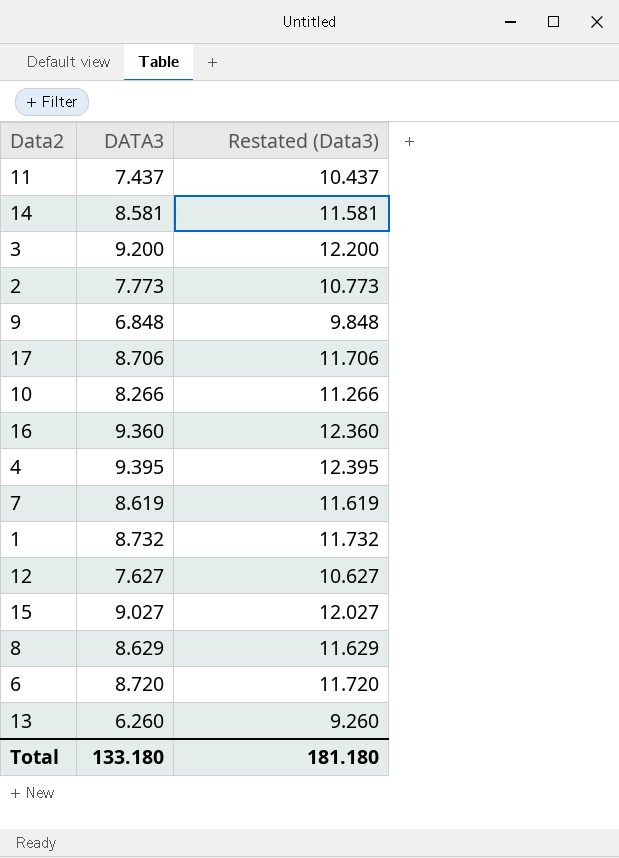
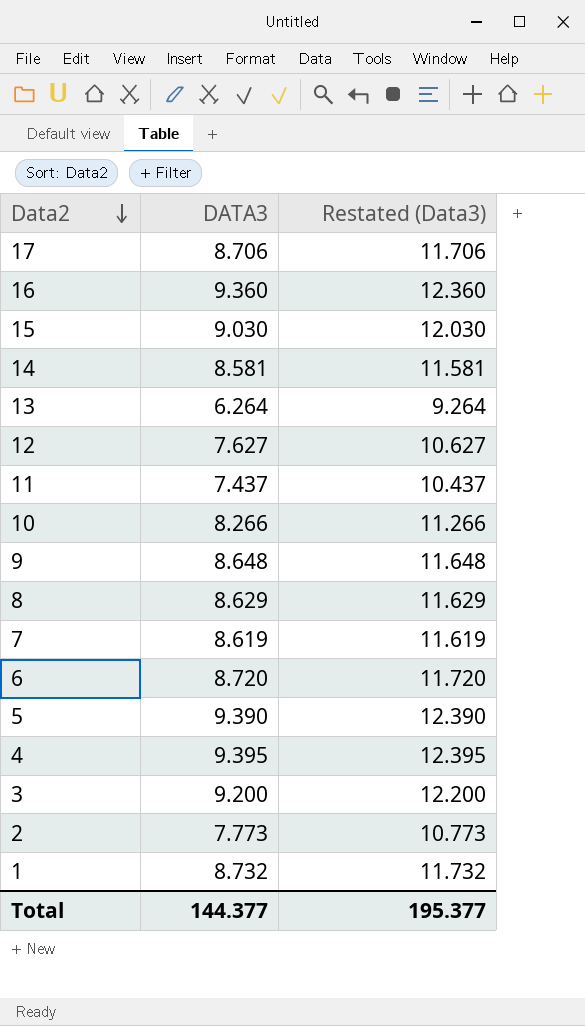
row order: none -> Data2 descending
15 | DATA3: 9.027 -> 9.030
15 | Restated (Data3): 12.027 -> 12.030
13 | DATA3: 6.260 -> 6.264
13 | Restated (Data3): 9.260 -> 9.264
9 | DATA3: 6.848 -> 8.648
9 | Restated (Data3): 9.848 -> 11.648
row 5: none -> 9.390 | 12.390
Total | DATA3: 133.180 -> 144.377
Total | Restated (Data3): 181.180 -> 195.377

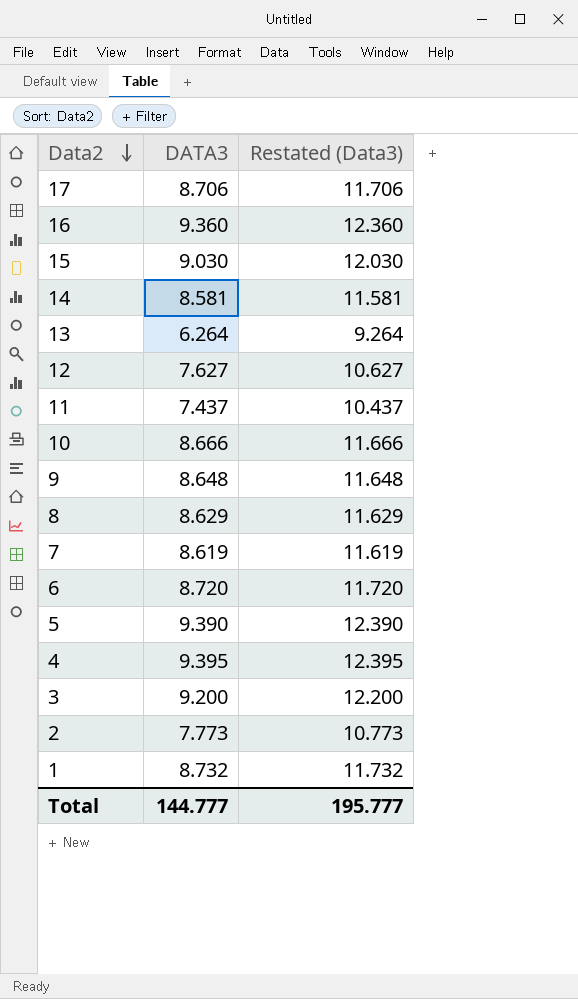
10 | DATA3: 8.266 -> 8.666
10 | Restated (Data3): 11.266 -> 11.666
Total | DATA3: 144.377 -> 144.777
Total | Restated (Data3): 195.377 -> 195.777

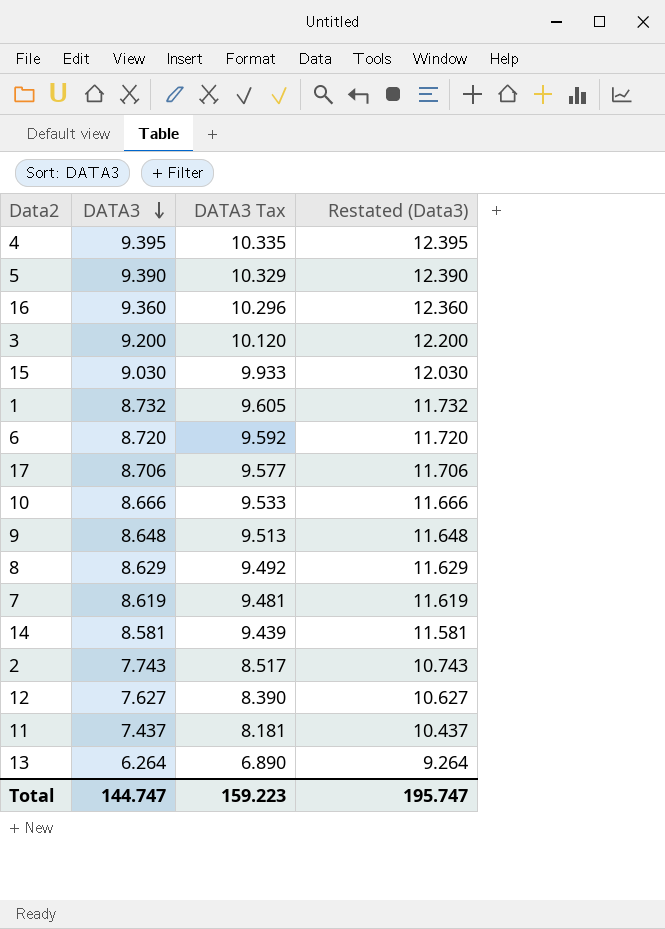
row order: Data2 descending -> DATA3 descending
column DATA3 Tax | formula: none -> [DATA3] * 1.1
2 | DATA3: 7.773 -> 7.743
2 | Restated (Data3): 10.773 -> 10.743
Total | DATA3: 144.777 -> 144.747
Total | Restated (Data3): 195.777 -> 195.747

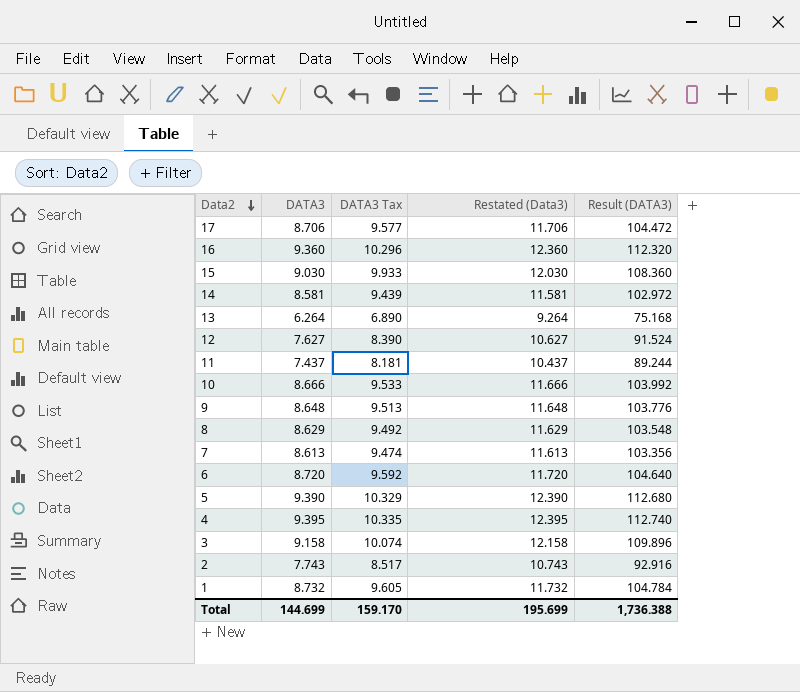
row order: DATA3 descending -> Data2 descending
column Result (DATA3) | formula: none -> [DATA3] * 12
7 | DATA3: 8.619 -> 8.613
7 | DATA3 Tax: 9.481 -> 9.474
7 | Restated (Data3): 11.619 -> 11.613
3 | DATA3: 9.200 -> 9.158
3 | DATA3 Tax: 10.120 -> 10.074
3 | Restated (Data3): 12.200 -> 12.158
Total | DATA3: 144.747 -> 144.699
Total | DATA3 Tax: 159.223 -> 159.170
Total | Restated (Data3): 195.747 -> 195.699

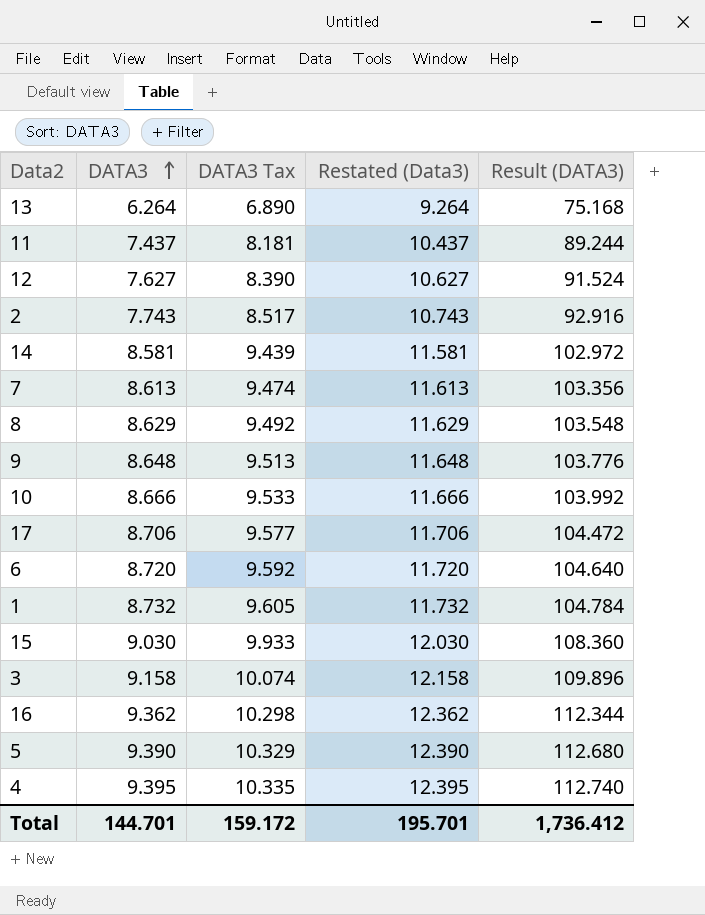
row order: Data2 descending -> DATA3 ascending
16 | DATA3: 9.360 -> 9.362
16 | DATA3 Tax: 10.296 -> 10.298
16 | Restated (Data3): 12.360 -> 12.362
16 | Result (DATA3): 112.320 -> 112.344
Total | DATA3: 144.699 -> 144.701
Total | DATA3 Tax: 159.170 -> 159.172
Total | Restated (Data3): 195.699 -> 195.701
Total | Result (DATA3): 1,736.388 -> 1,736.412

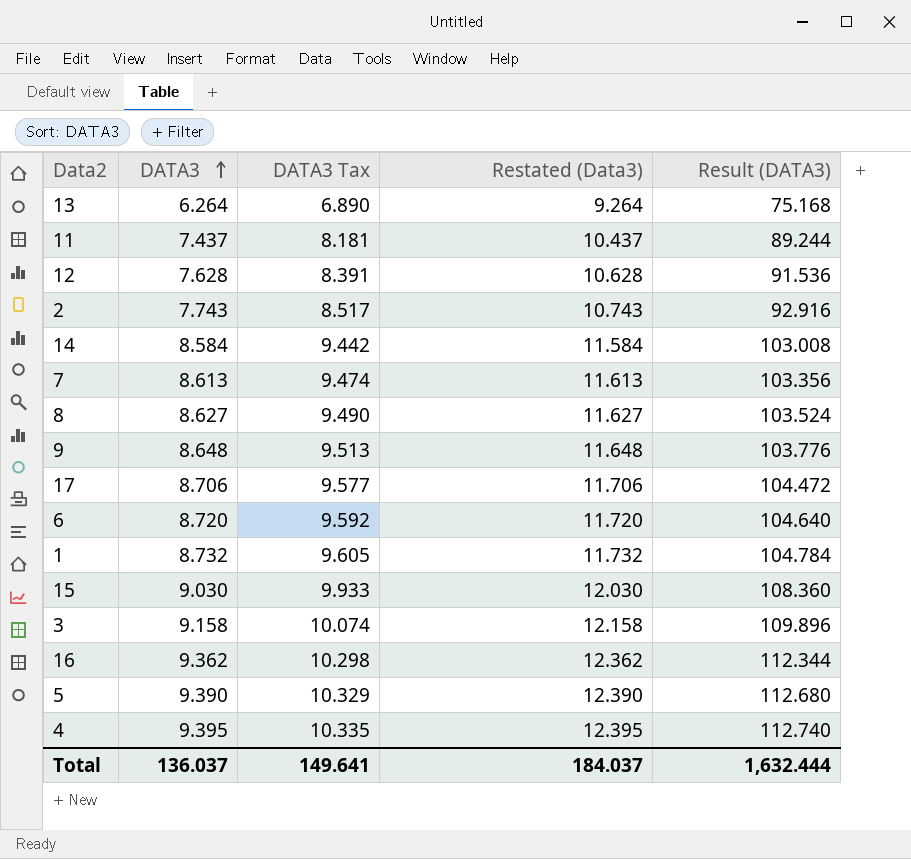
row 10: 8.666 | 9.533 | 11.666 | 103.992 -> none
12 | DATA3: 7.627 -> 7.628
12 | DATA3 Tax: 8.390 -> 8.391
12 | Restated (Data3): 10.627 -> 10.628
12 | Result (DATA3): 91.524 -> 91.536
14 | DATA3: 8.581 -> 8.584
14 | DATA3 Tax: 9.439 -> 9.442
14 | Restated (Data3): 11.581 -> 11.584
14 | Result (DATA3): 102.972 -> 103.008
8 | DATA3: 8.629 -> 8.627
8 | DATA3 Tax: 9.492 -> 9.490
8 | Restated (Data3): 11.629 -> 11.627
8 | Result (DATA3): 103.548 -> 103.524
Total | DATA3: 144.701 -> 136.037
Total | DATA3 Tax: 159.172 -> 149.641
Total | Restated (Data3): 195.701 -> 184.037
Total | Result (DATA3): 1,736.412 -> 1,632.444

